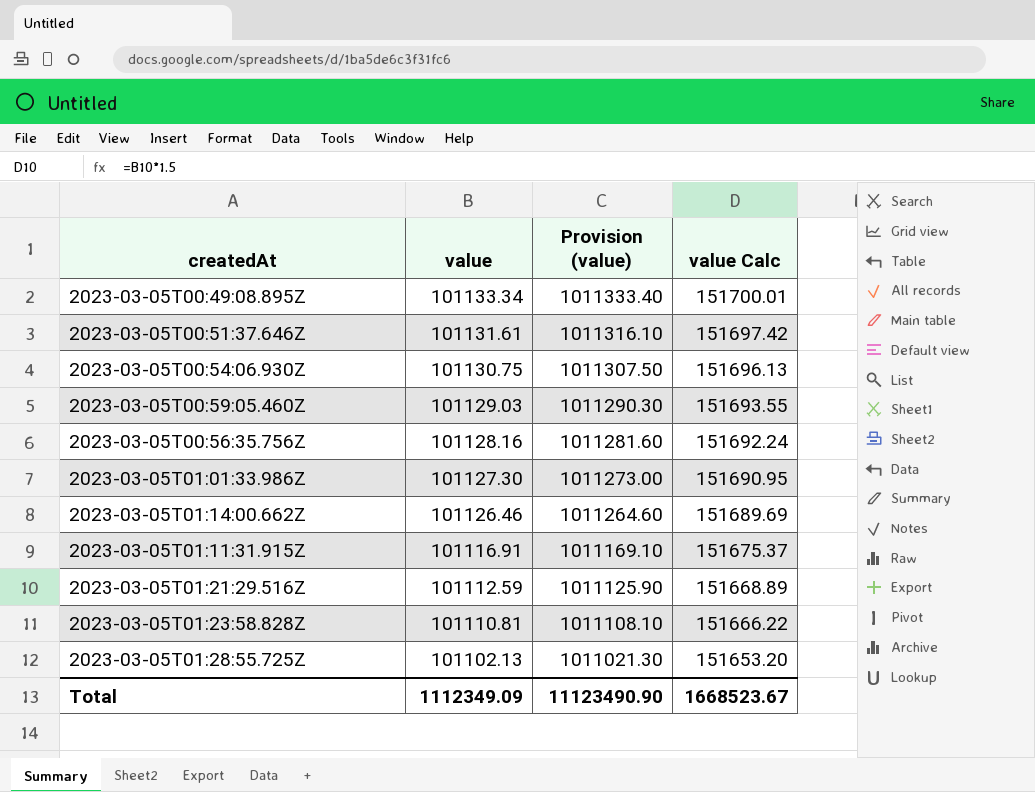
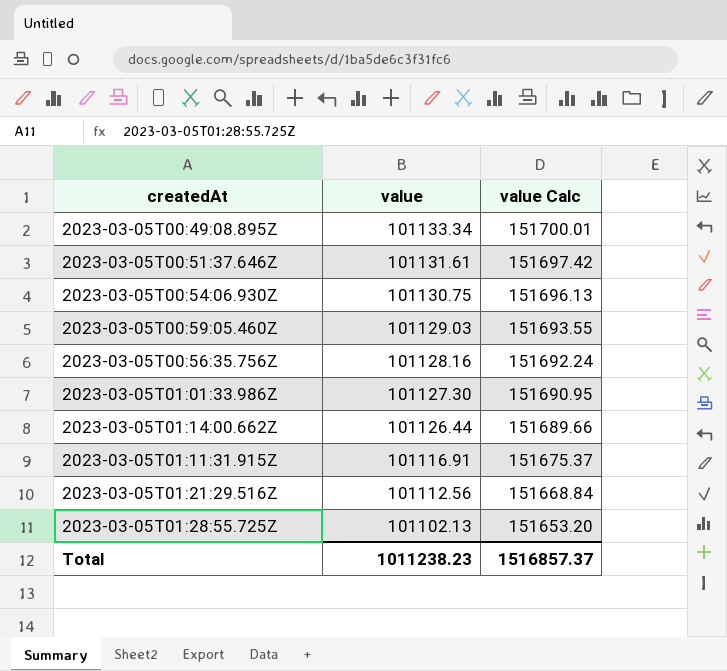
column Provision (value) | formula: [value] * 10 -> none
row 2023-03-05T01:23:58.828Z: 101110.81 | 1011108.10 | 151666.22 -> none
2023-03-05T01:14:00.662Z | value: 101126.46 -> 101126.44
2023-03-05T01:14:00.662Z | value Calc: 151689.69 -> 151689.66
2023-03-05T01:21:29.516Z | value: 101112.59 -> 101112.56
2023-03-05T01:21:29.516Z | value Calc: 151668.89 -> 151668.84
Total | value: 1112349.09 -> 1011238.23
Total | value Calc: 1668523.67 -> 1516857.37

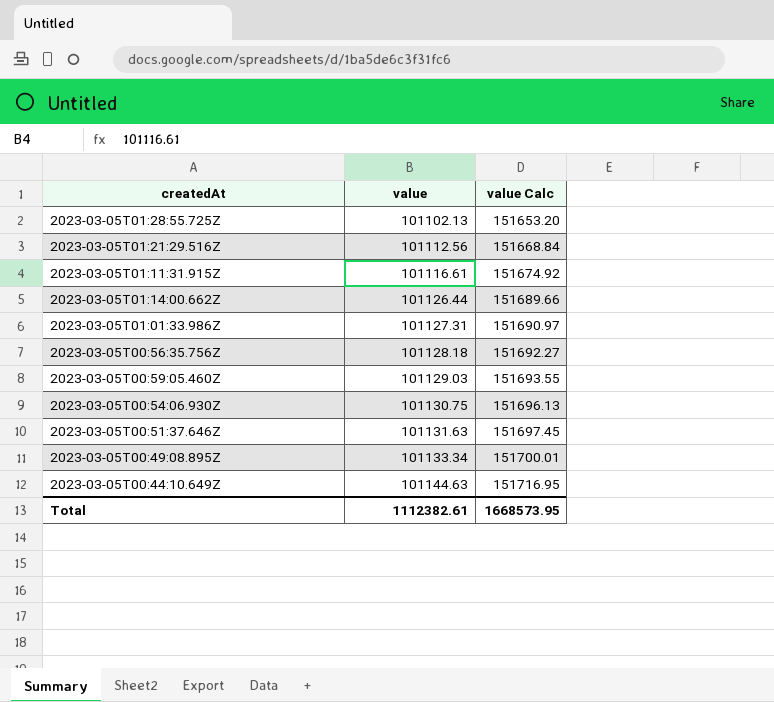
row order: value descending -> value ascending
2023-03-05T01:11:31.915Z | value: 101116.91 -> 101116.61
2023-03-05T01:11:31.915Z | value Calc: 151675.37 -> 151674.92
2023-03-05T01:01:33.986Z | value: 101127.30 -> 101127.31
2023-03-05T01:01:33.986Z | value Calc: 151690.95 -> 151690.97
2023-03-05T00:56:35.756Z | value: 101128.16 -> 101128.18
2023-03-05T00:56:35.756Z | value Calc: 151692.24 -> 151692.27
2023-03-05T00:51:37.646Z | value: 101131.61 -> 101131.63
2023-03-05T00:51:37.646Z | value Calc: 151697.42 -> 151697.45
row 2023-03-05T00:44:10.649Z: none -> 101144.63 | 151716.95
Total | value: 1011238.23 -> 1112382.61
Total | value Calc: 1516857.37 -> 1668573.95

